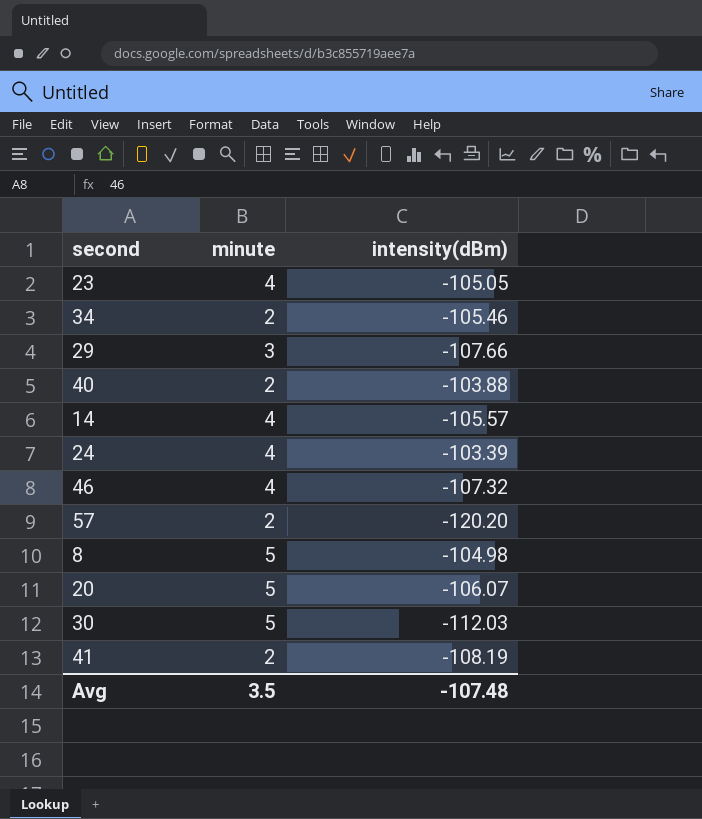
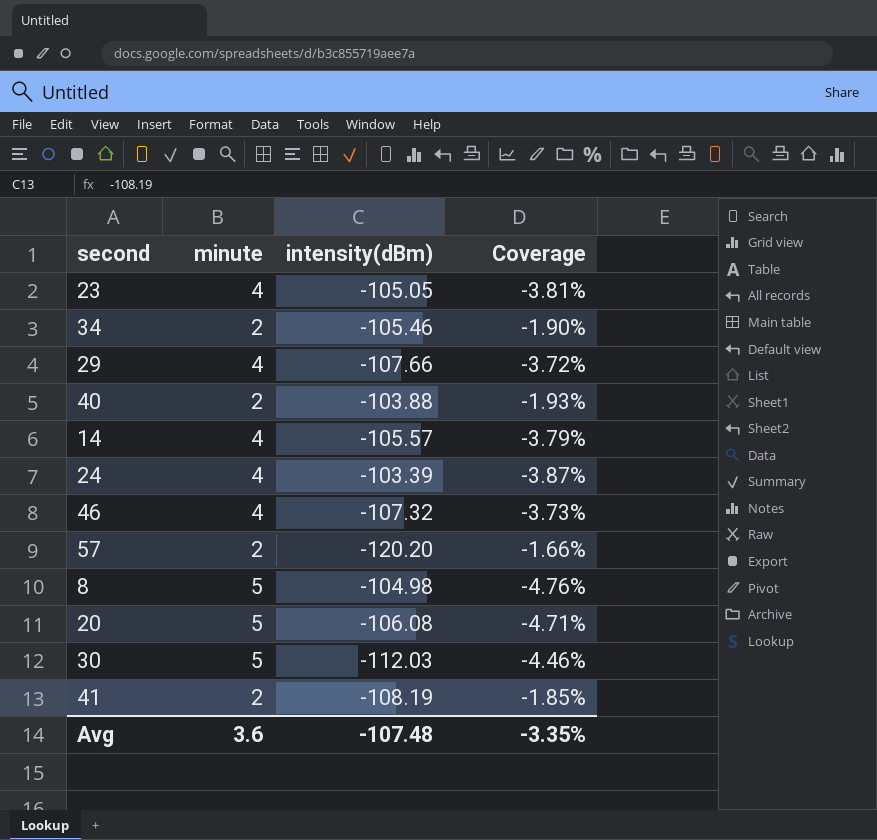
column Coverage | formula: none -> [minute] / [intensity(dBm)]
29 | minute: 3 -> 4
20 | intensity(dBm): -106.07 -> -106.08
Avg | minute: 3.5 -> 3.6

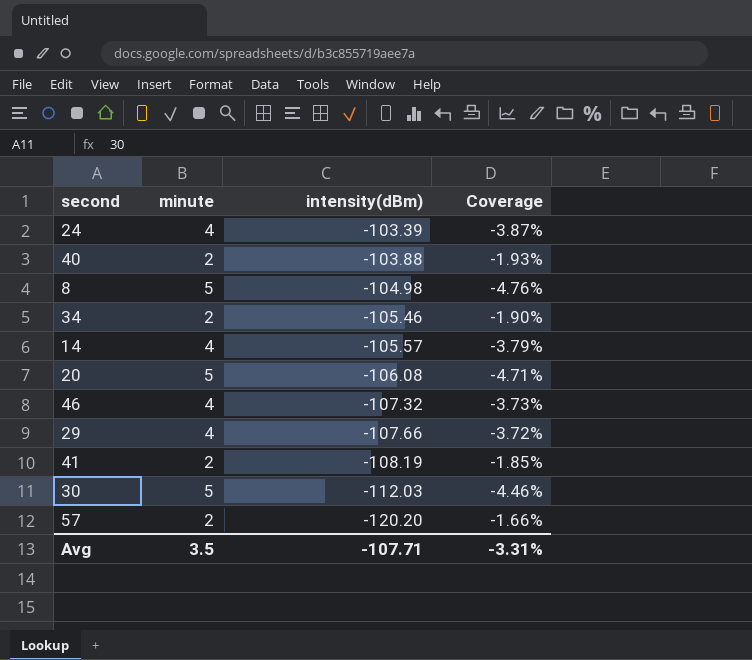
row order: none -> intensity(dBm) descending
row 23: 4 | -105.05 | -3.81% -> none
Avg | minute: 3.6 -> 3.5
Avg | intensity(dBm): -107.48 -> -107.71
Avg | Coverage: -3.35% -> -3.31%

